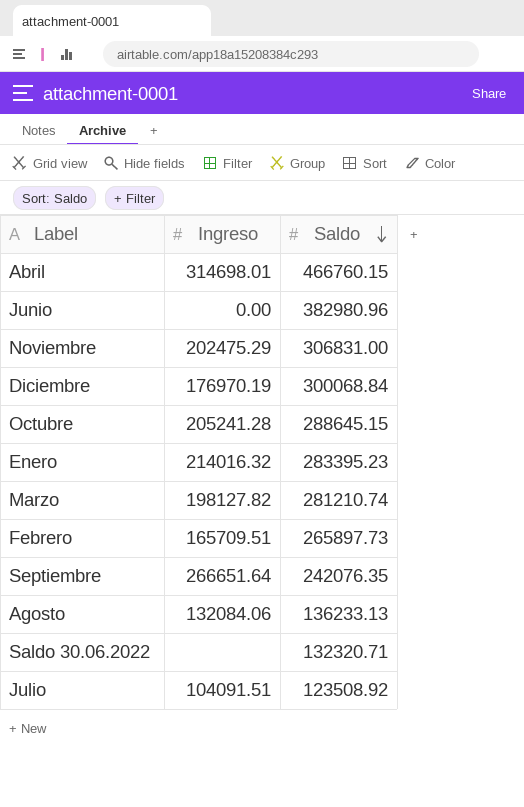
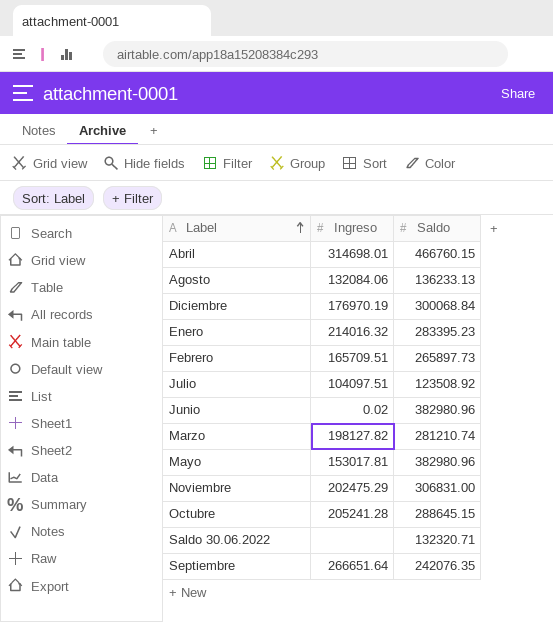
row order: Saldo descending -> Label ascending
Julio | Ingreso: 104091.51 -> 104097.51
Junio | Ingreso: 0.00 -> 0.02
row Mayo: none -> 153017.81 | 382980.96

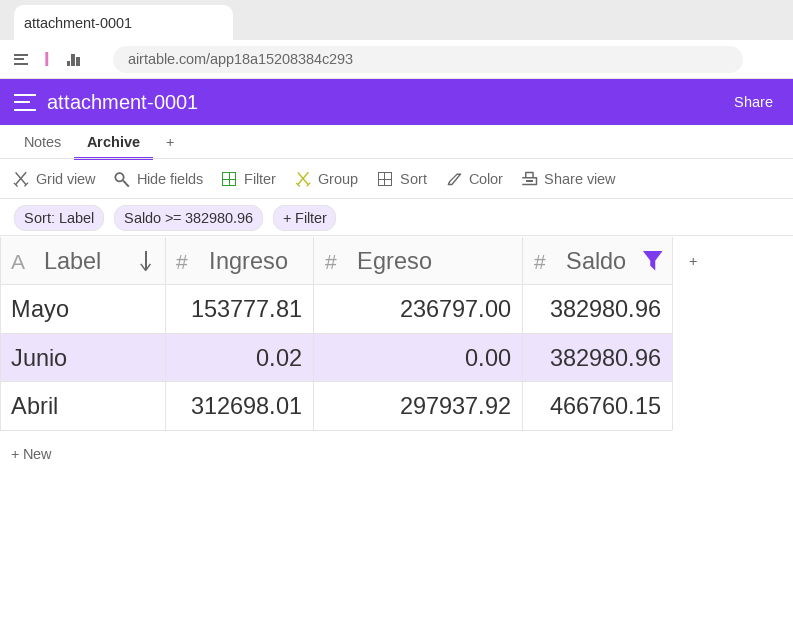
filter: none -> Saldo >= 382980.96
row order: Label ascending -> Label descending
column Egreso | position: none -> 3
Mayo | Ingreso: 153017.81 -> 153777.81
Abril | Ingreso: 314698.01 -> 312698.01

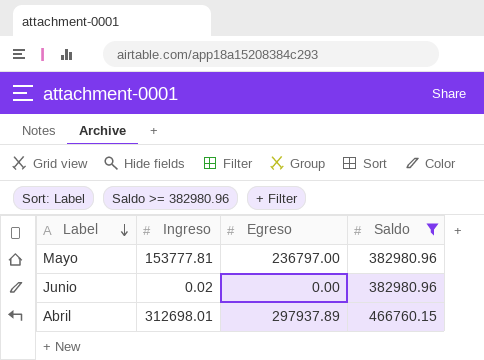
Abril | Egreso: 297937.92 -> 297937.89

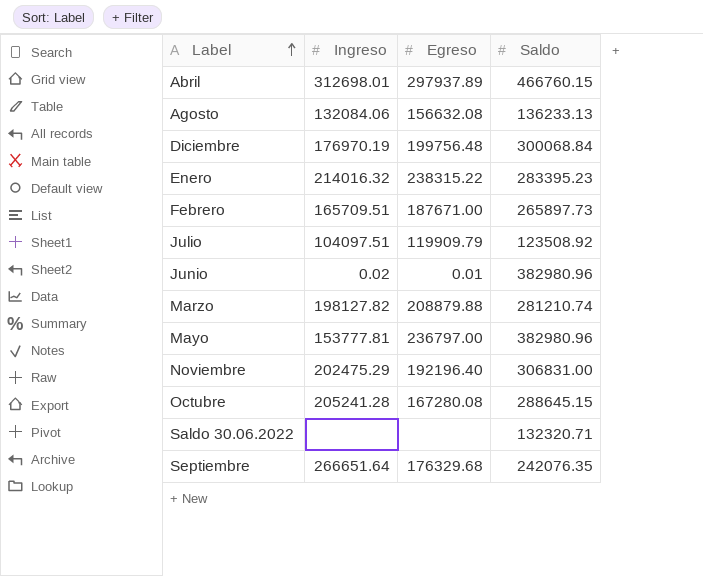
filter: Saldo >= 382980.96 -> none
row order: Label descending -> Label ascending
Junio | Egreso: 0.00 -> 0.01

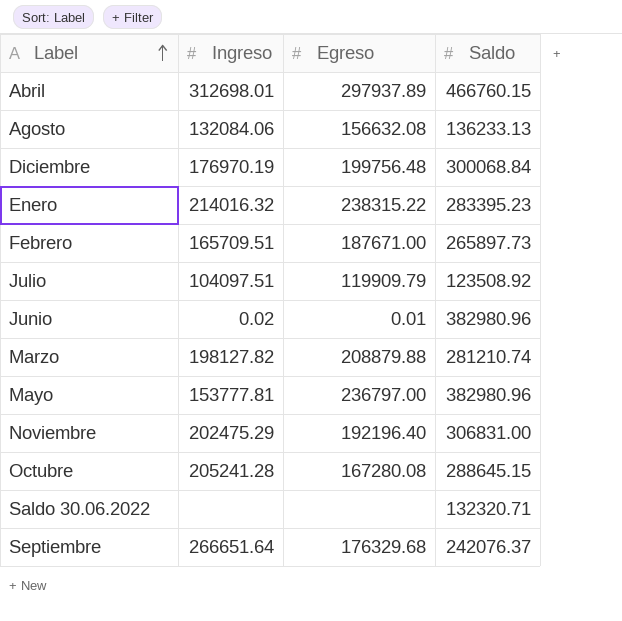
Septiembre | Saldo: 242076.35 -> 242076.37

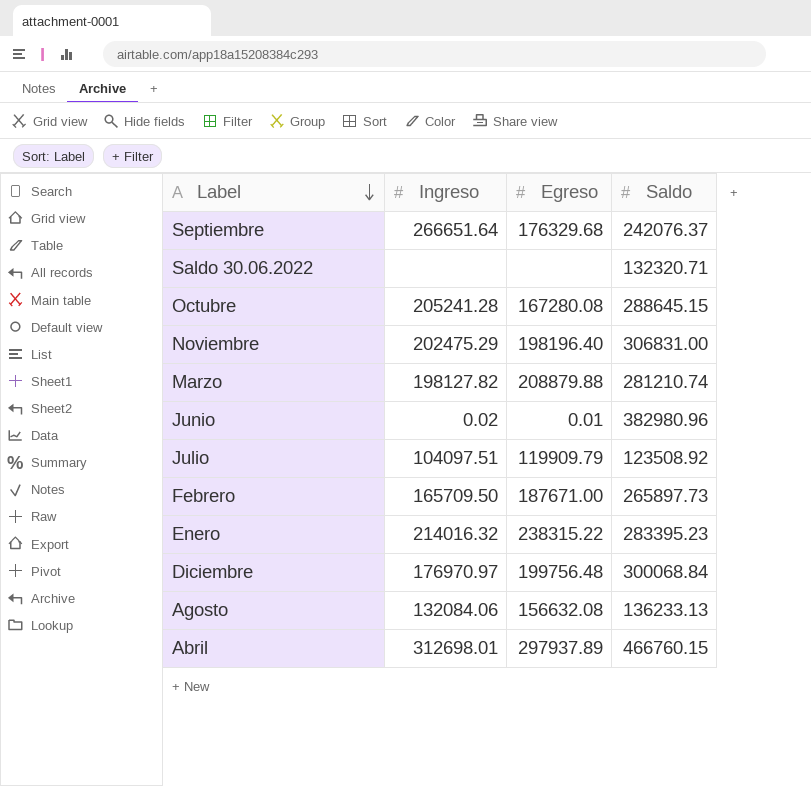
row order: Label ascending -> Label descending
row Mayo: 153777.81 | 236797.00 | 382980.96 -> none
Noviembre | Egreso: 192196.40 -> 198196.40
Febrero | Ingreso: 165709.51 -> 165709.50
Diciembre | Ingreso: 176970.19 -> 176970.97

